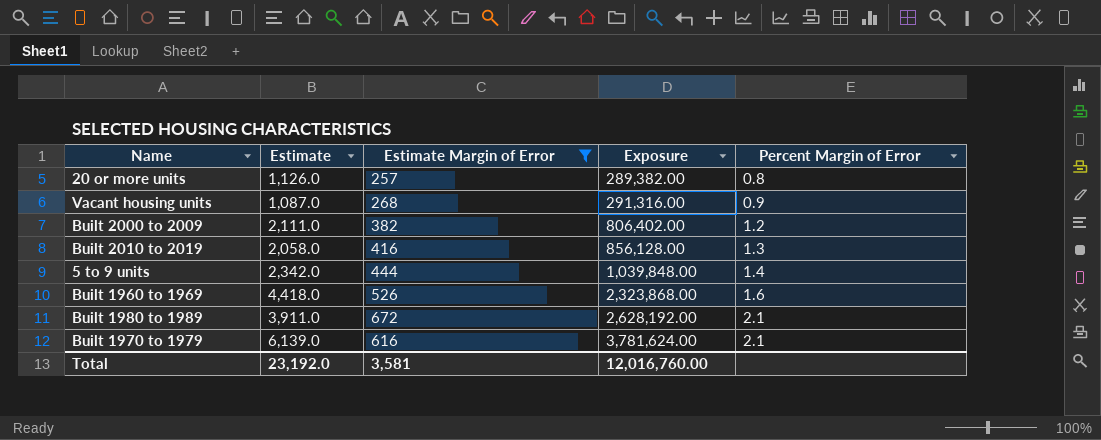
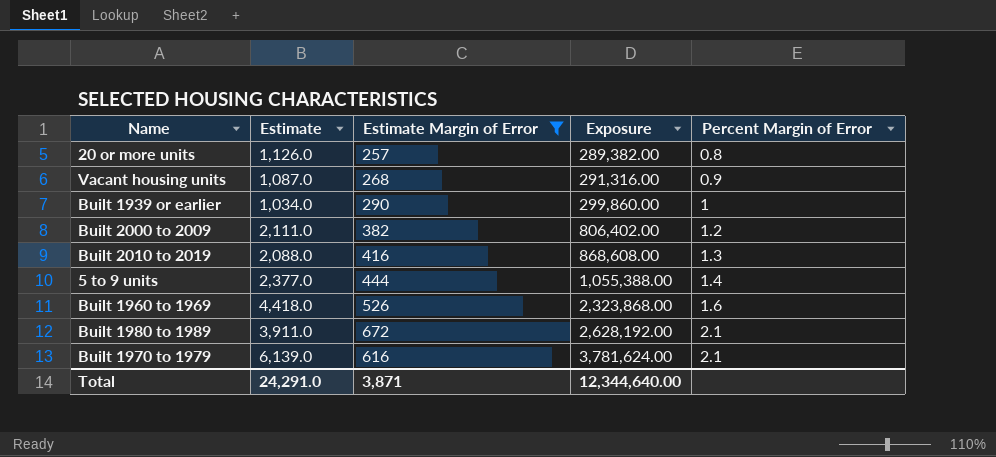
row Built 1939 or earlier: none -> 1,034.0 | 290 | 299,860.00 | 1
Built 2010 to 2019 | Estimate: 2,058.0 -> 2,088.0
Built 2010 to 2019 | Exposure: 856,128.00 -> 868,608.00
5 to 9 units | Estimate: 2,342.0 -> 2,377.0
5 to 9 units | Exposure: 1,039,848.00 -> 1,055,388.00
Total | Estimate: 23,192.0 -> 24,291.0
Total | Estimate Margin of Error: 3,581 -> 3,871
Total | Exposure: 12,016,760.00 -> 12,344,640.00

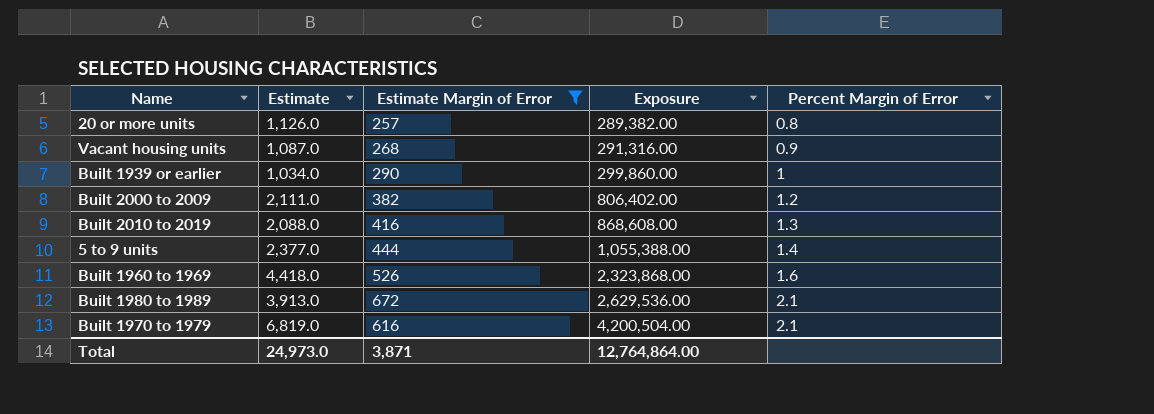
Built 1980 to 1989 | Estimate: 3,911.0 -> 3,913.0
Built 1980 to 1989 | Exposure: 2,628,192.00 -> 2,629,536.00
Built 1970 to 1979 | Estimate: 6,139.0 -> 6,819.0
Built 1970 to 1979 | Exposure: 3,781,624.00 -> 4,200,504.00
Total | Estimate: 24,291.0 -> 24,973.0
Total | Exposure: 12,344,640.00 -> 12,764,864.00

